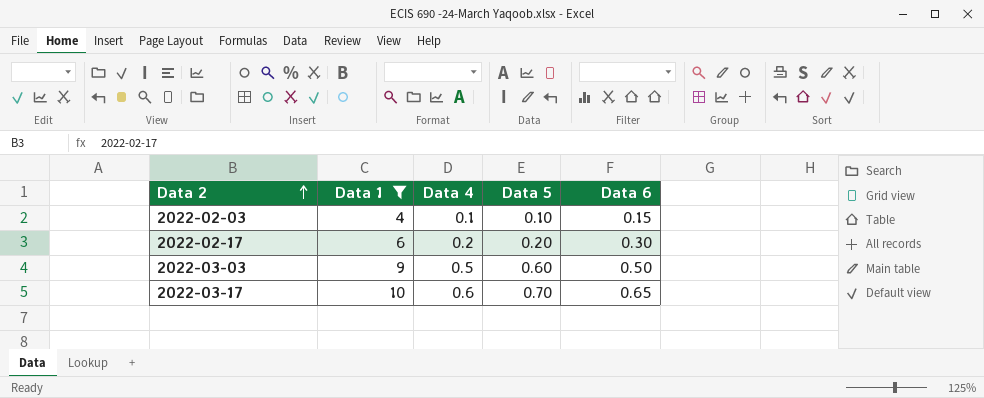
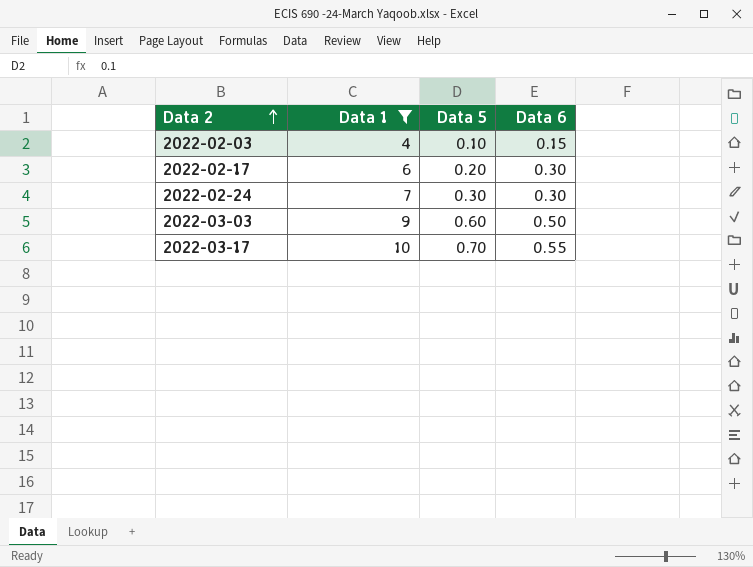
column Data 4 | position: 3 -> none
row 2022-02-24: none -> 7 | 0.30 | 0.30
2022-03-17 | Data 6: 0.65 -> 0.55

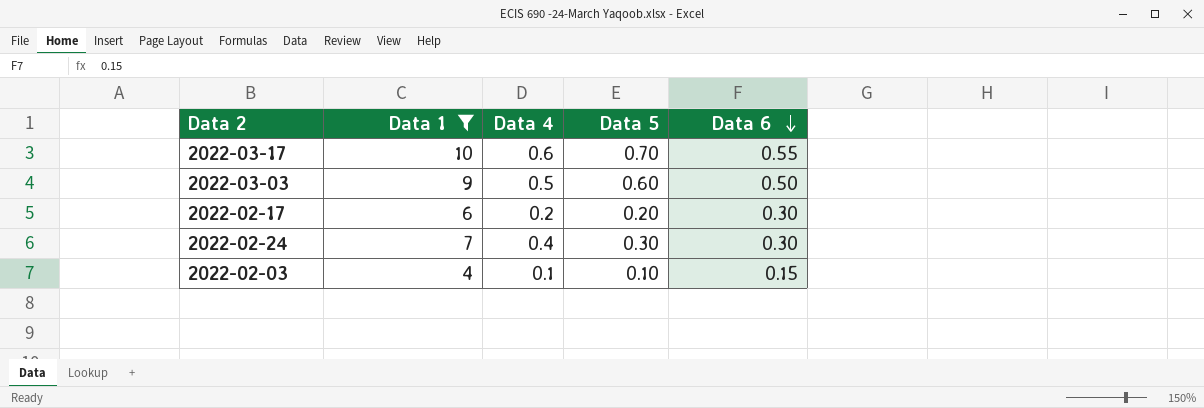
row order: Data 2 ascending -> Data 6 descending
column Data 4 | position: none -> 3

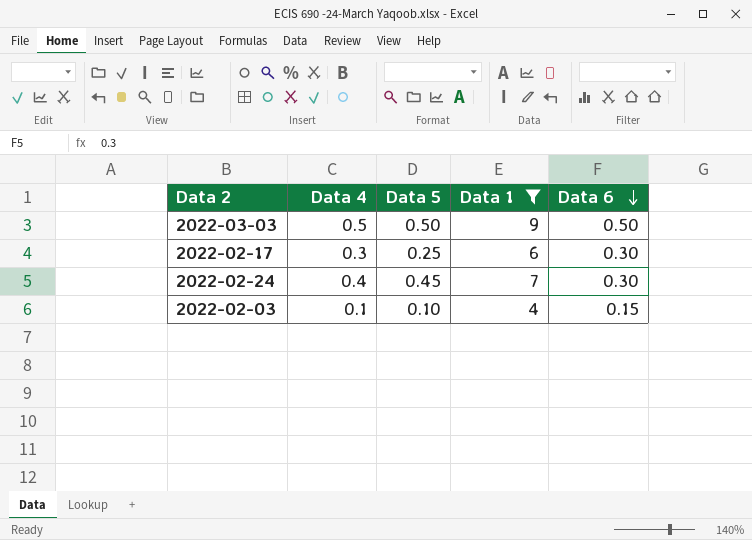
column Data 1 | position: 2 -> 4
row 2022-03-17: 10 | 0.6 | 0.70 | 0.55 -> none
2022-03-03 | Data 5: 0.60 -> 0.50
2022-02-17 | Data 4: 0.2 -> 0.3
2022-02-17 | Data 5: 0.20 -> 0.25
2022-02-24 | Data 5: 0.30 -> 0.45

